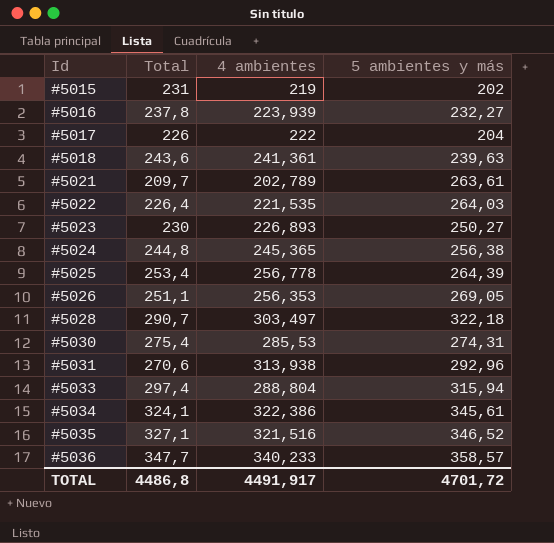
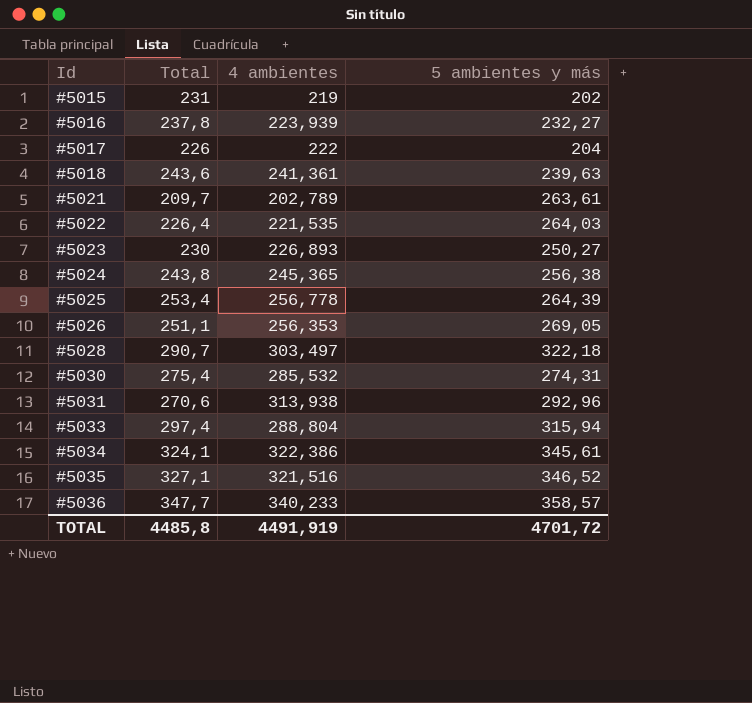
#5024 | Total: 244,8 -> 243,8
#5030 | 4 ambientes: 285,53 -> 285,532
TOTAL | Total: 4486,8 -> 4485,8
TOTAL | 4 ambientes: 4491,917 -> 4491,919

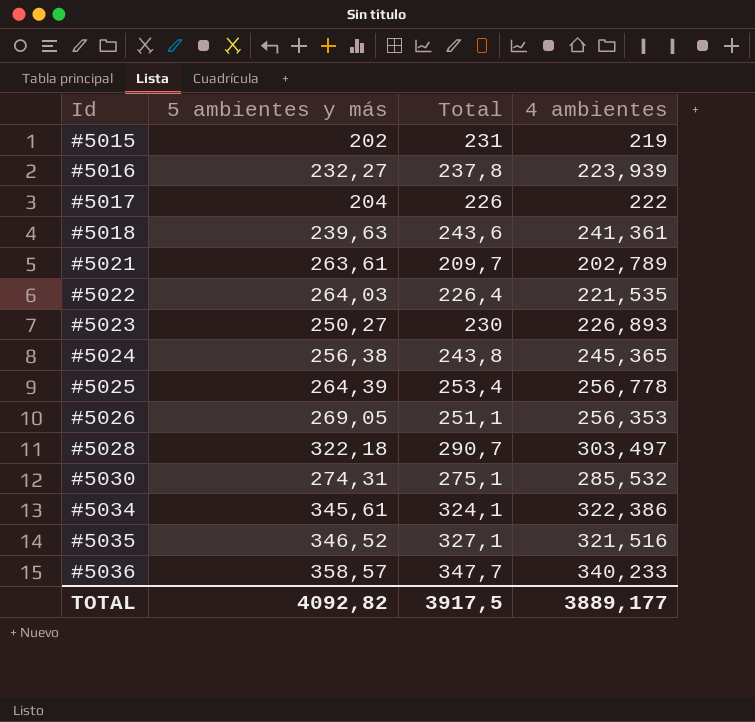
column 5 ambientes y más | position: 4 -> 2
row #5031: 270,6 | 313,938 | 292,96 -> none
row #5033: 297,4 | 288,804 | 315,94 -> none
#5030 | Total: 275,4 -> 275,1
TOTAL | 5 ambientes y más: 4701,72 -> 4092,82
TOTAL | Total: 4485,8 -> 3917,5
TOTAL | 4 ambientes: 4491,919 -> 3889,177

